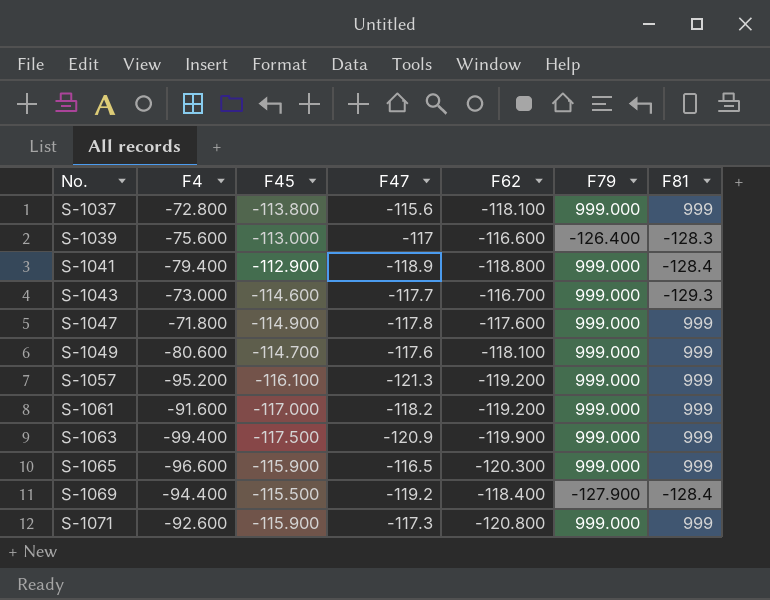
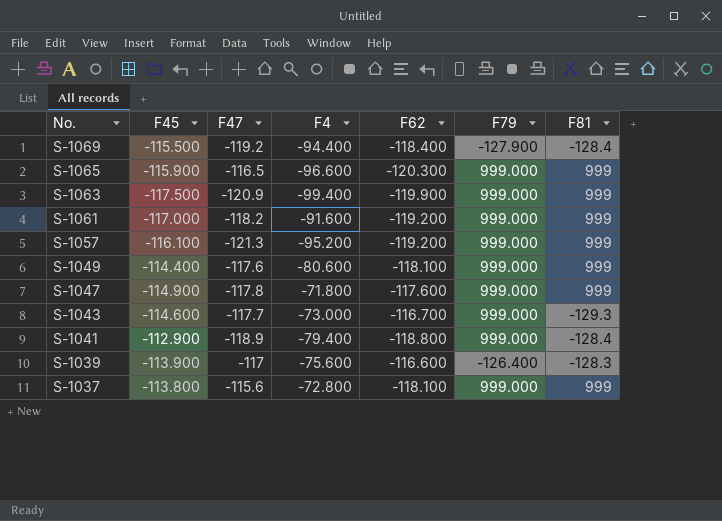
row order: No. ascending -> No. descending
column F4 | position: 2 -> 4
row S-1071: -92.600 | -115.900 | -117.3 | -120.800 | 999.000 | 999 -> none
S-1049 | F45: -114.700 -> -114.400
S-1039 | F45: -113.000 -> -113.900

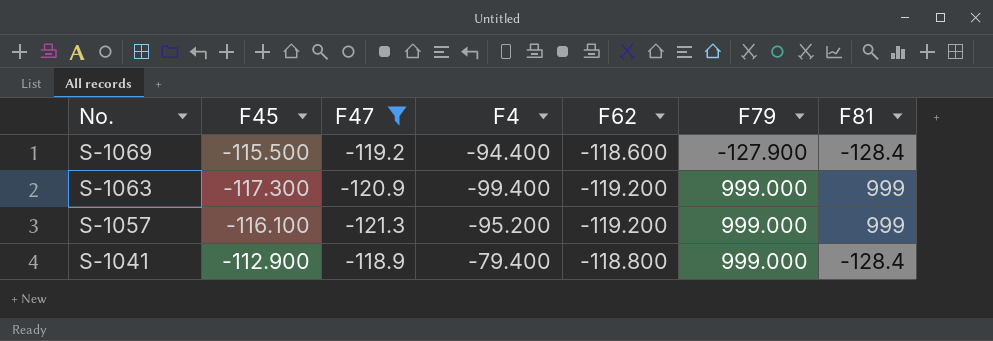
filter: none -> F47 <= -118.9
S-1069 | F62: -118.400 -> -118.600
S-1063 | F45: -117.500 -> -117.300
S-1063 | F62: -119.900 -> -119.200

